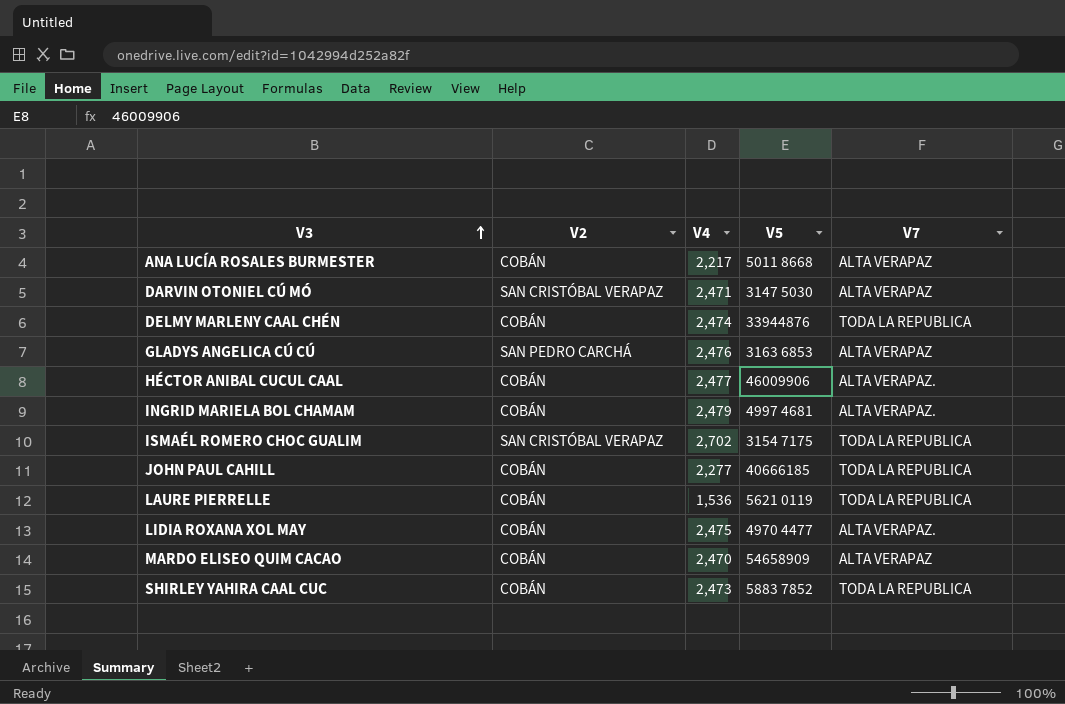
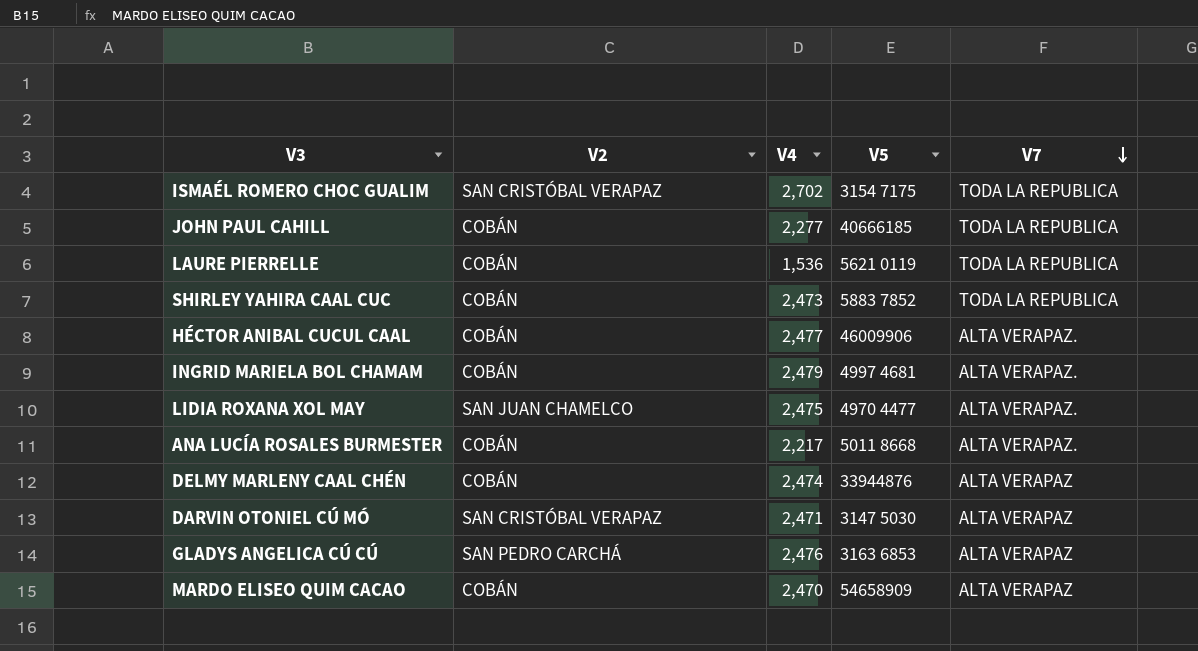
row order: V3 ascending -> V7 descending
LIDIA ROXANA XOL MAY | V2: COBÁN -> SAN JUAN CHAMELCO
ANA LUCÍA ROSALES BURMESTER | V7: ALTA VERAPAZ -> ALTA VERAPAZ.
DELMY MARLENY CAAL CHÉN | V7: TODA LA REPUBLICA -> ALTA VERAPAZ

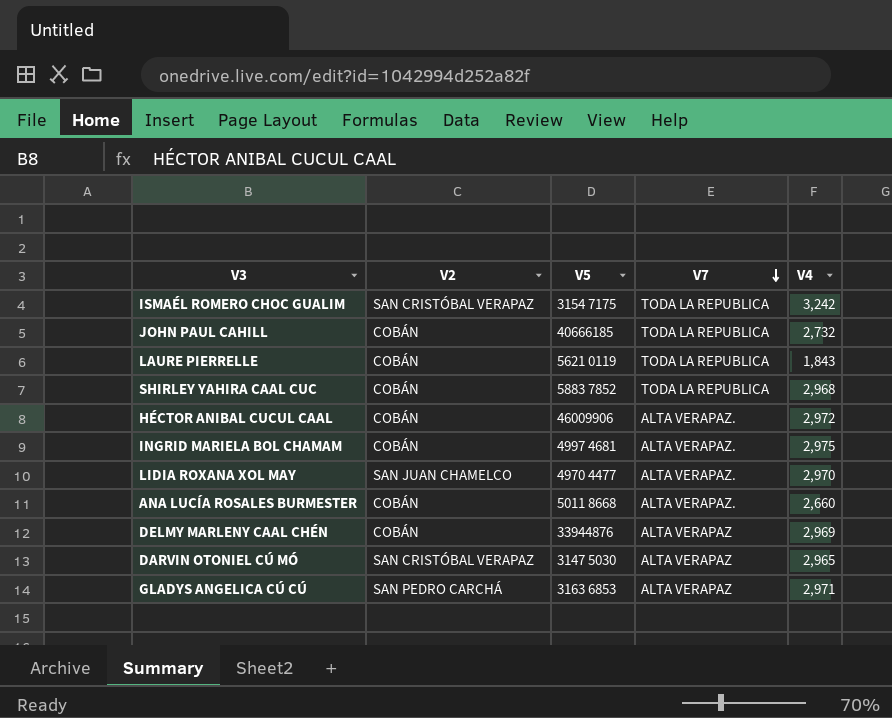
column V4 | position: 3 -> 5
row MARDO ELISEO QUIM CACAO: COBÁN | 2,470 | 54658909 | ALTA VERAPAZ -> none
ISMAÉL ROMERO CHOC GUALIM | V4: 2,702 -> 3,242
JOHN PAUL CAHILL | V4: 2,277 -> 2,732
LAURE PIERRELLE | V4: 1,536 -> 1,843
SHIRLEY YAHIRA CAAL CUC | V4: 2,473 -> 2,968
HÉCTOR ANIBAL CUCUL CAAL | V4: 2,477 -> 2,972
INGRID MARIELA BOL CHAMAM | V4: 2,479 -> 2,975
LIDIA ROXANA XOL MAY | V4: 2,475 -> 2,970
ANA LUCÍA ROSALES BURMESTER | V4: 2,217 -> 2,660
DELMY MARLENY CAAL CHÉN | V4: 2,474 -> 2,969
DARVIN OTONIEL CÚ MÓ | V4: 2,471 -> 2,965
GLADYS ANGELICA CÚ CÚ | V4: 2,476 -> 2,971

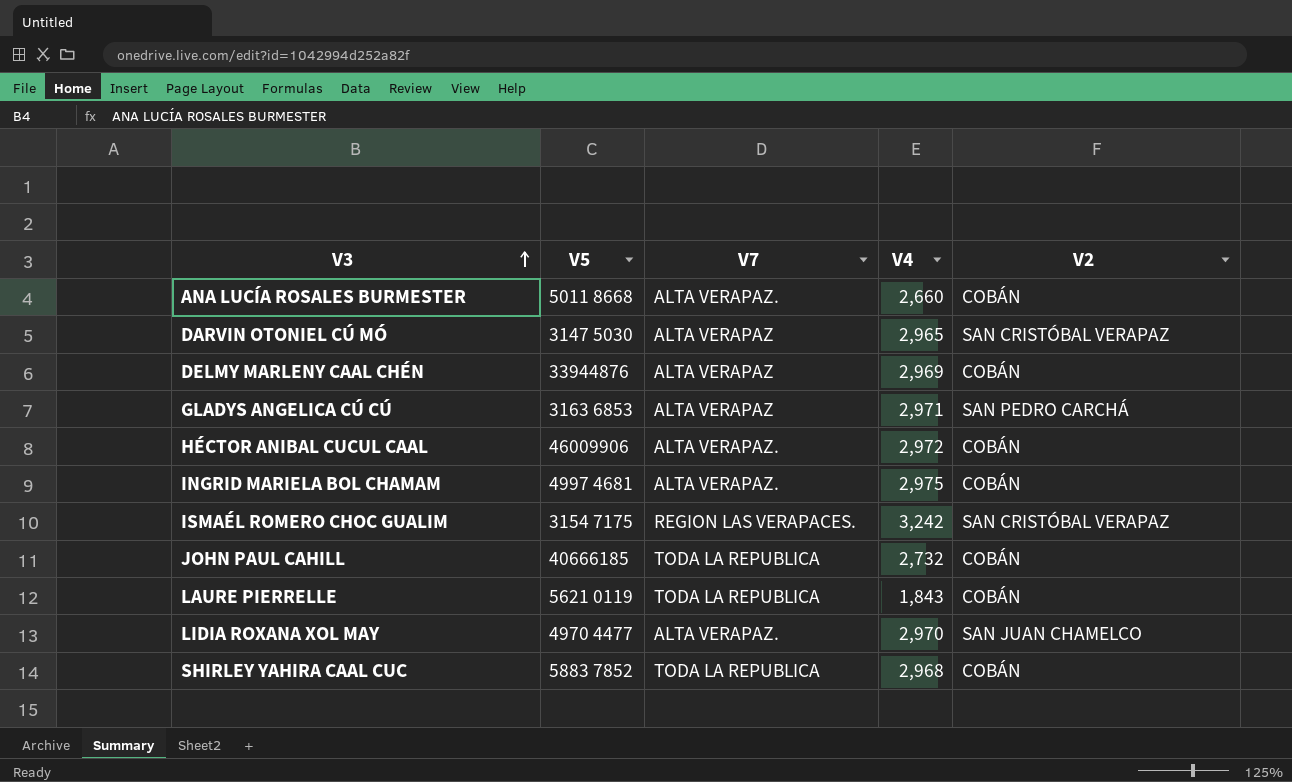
row order: V7 descending -> V3 ascending
column V2 | position: 2 -> 5
ISMAÉL ROMERO CHOC GUALIM | V7: TODA LA REPUBLICA -> REGION LAS VERAPACES.

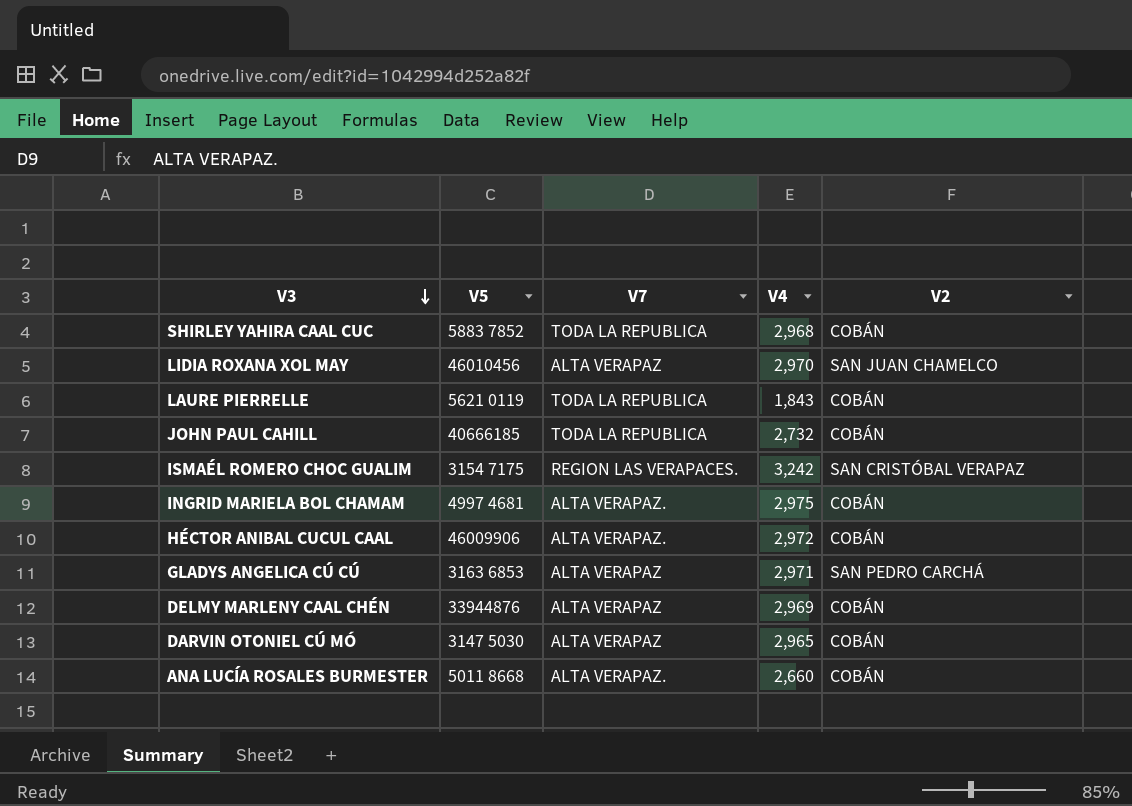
row order: V3 ascending -> V3 descending
LIDIA ROXANA XOL MAY | V5: 4970 4477 -> 46010456
LIDIA ROXANA XOL MAY | V7: ALTA VERAPAZ. -> ALTA VERAPAZ
DARVIN OTONIEL CÚ MÓ | V2: SAN CRISTÓBAL VERAPAZ -> COBÁN

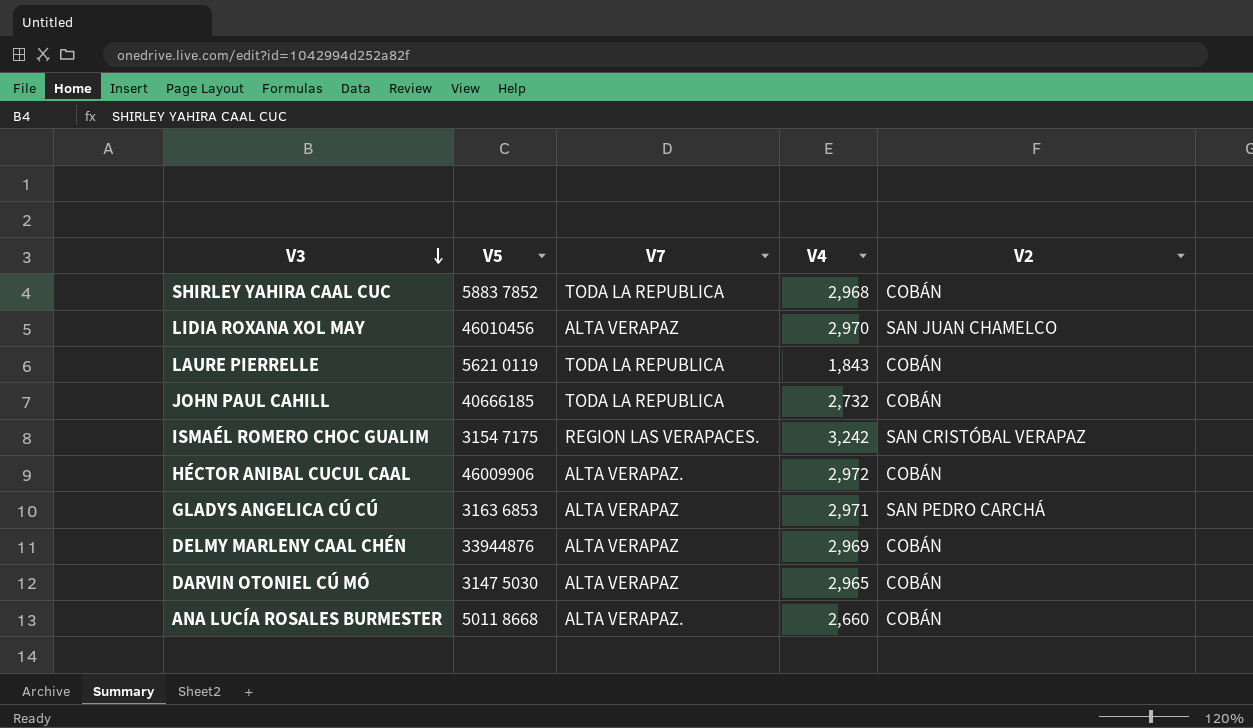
row INGRID MARIELA BOL CHAMAM: 4997 4681 | ALTA VERAPAZ. | 2,975 | COBÁN -> none

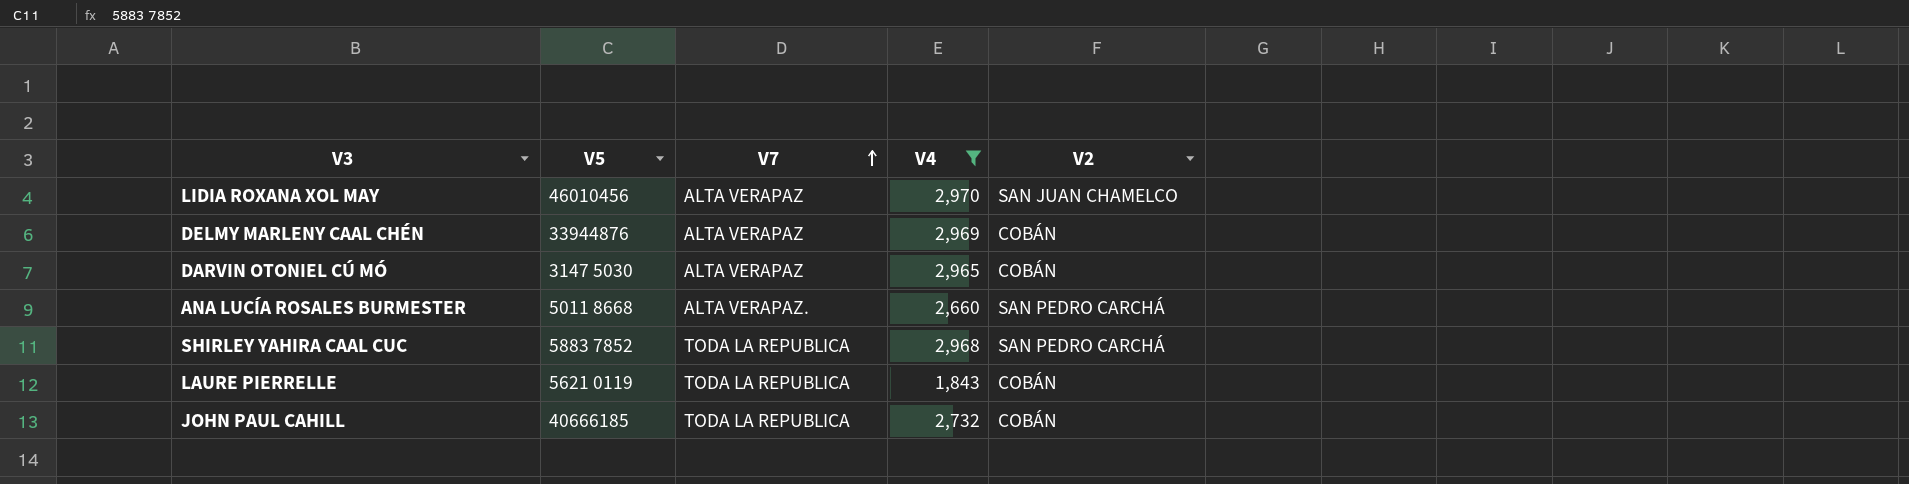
filter: none -> V4 <= 2,970
row order: V3 descending -> V7 ascending
ANA LUCÍA ROSALES BURMESTER | V2: COBÁN -> SAN PEDRO CARCHÁ
SHIRLEY YAHIRA CAAL CUC | V2: COBÁN -> SAN PEDRO CARCHÁ

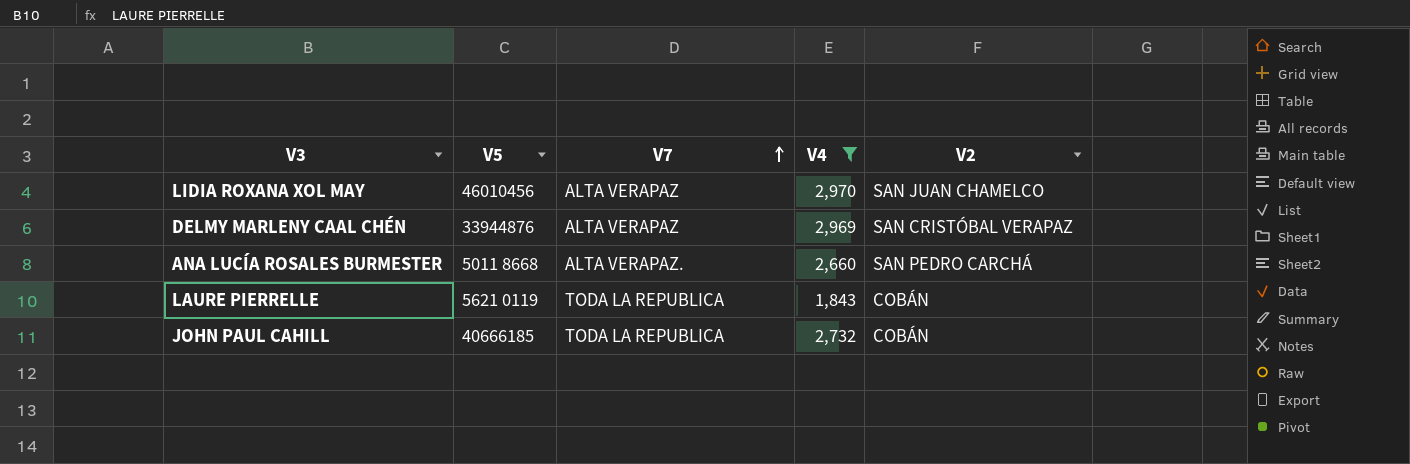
row DARVIN OTONIEL CÚ MÓ: 3147 5030 | ALTA VERAPAZ | 2,965 | COBÁN -> none
row SHIRLEY YAHIRA CAAL CUC: 5883 7852 | TODA LA REPUBLICA | 2,968 | SAN PEDRO CARCHÁ -> none
DELMY MARLENY CAAL CHÉN | V2: COBÁN -> SAN CRISTÓBAL VERAPAZ

